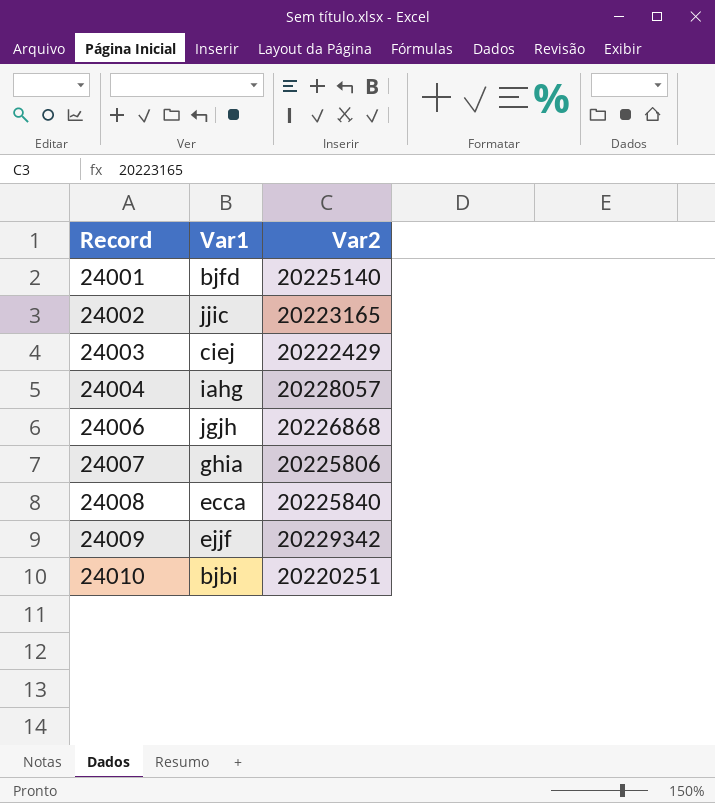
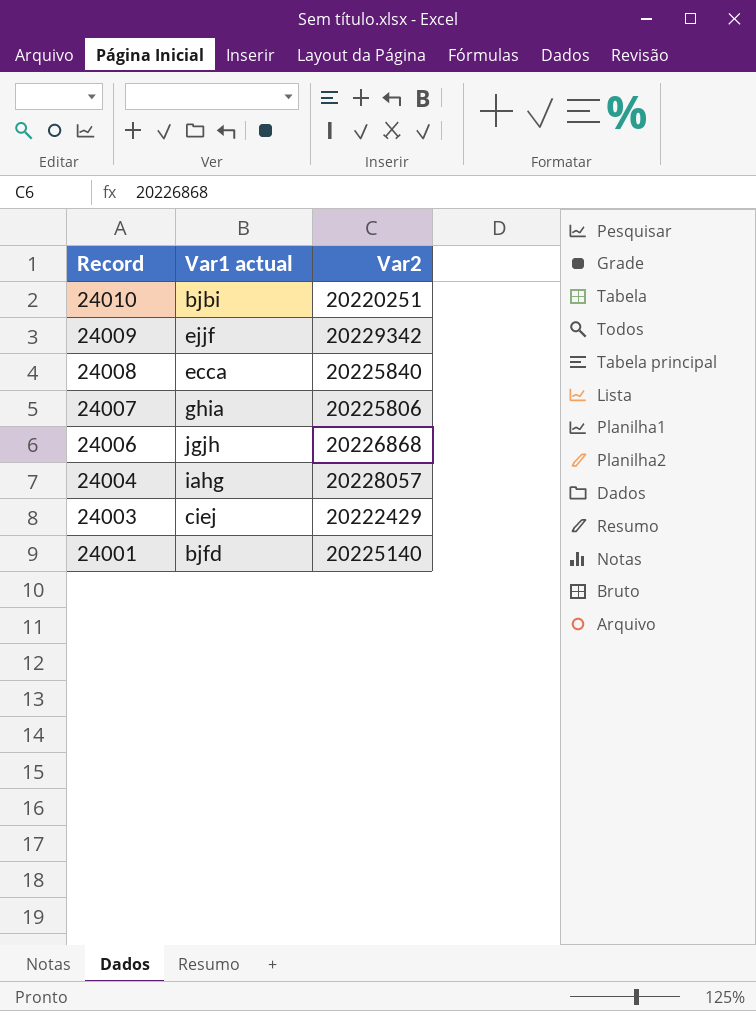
row order: Record ascending -> Record descending
column name: Var1 -> Var1 actual
row 24002: jjic | 20223165 -> none

